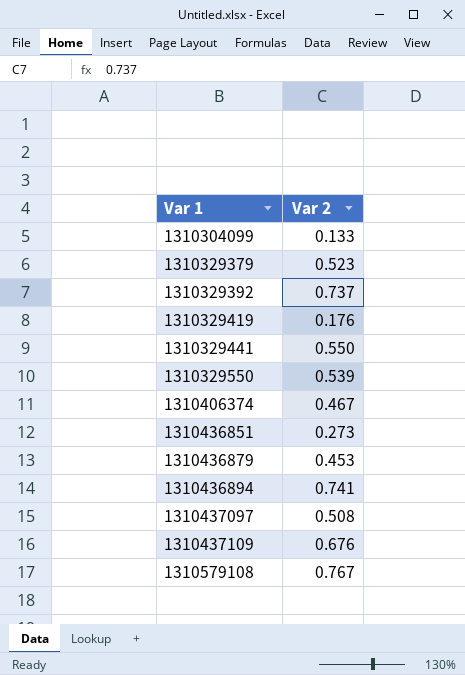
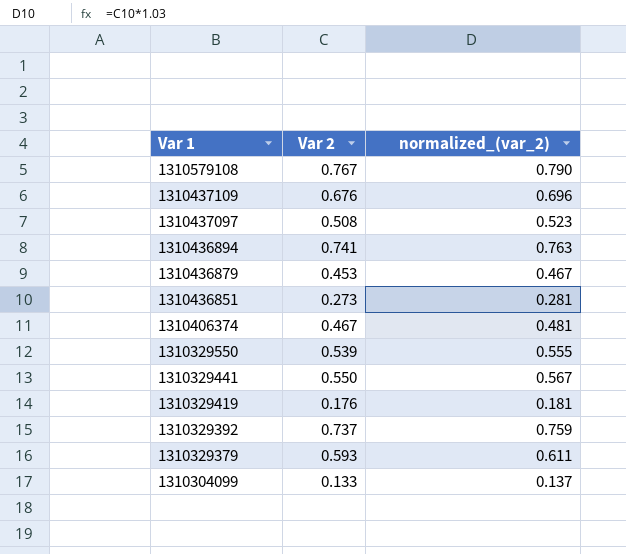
row order: Var 1 ascending -> Var 1 descending
column normalized_(var_2) | formula: none -> [Var 2] * 1.03
1310329379 | Var 2: 0.523 -> 0.593

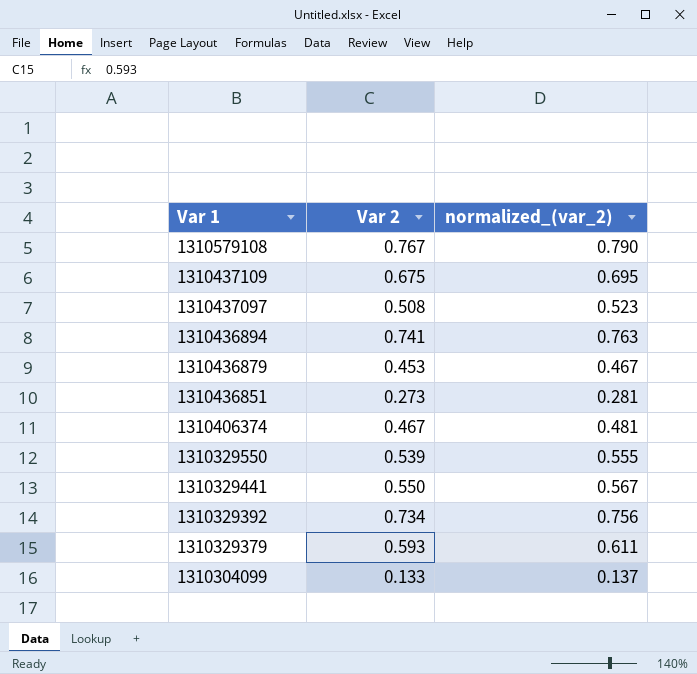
row 1310329419: 0.176 | 0.181 -> none
1310437109 | Var 2: 0.676 -> 0.675
1310437109 | normalized_(var_2): 0.696 -> 0.695
1310329392 | Var 2: 0.737 -> 0.734
1310329392 | normalized_(var_2): 0.759 -> 0.756

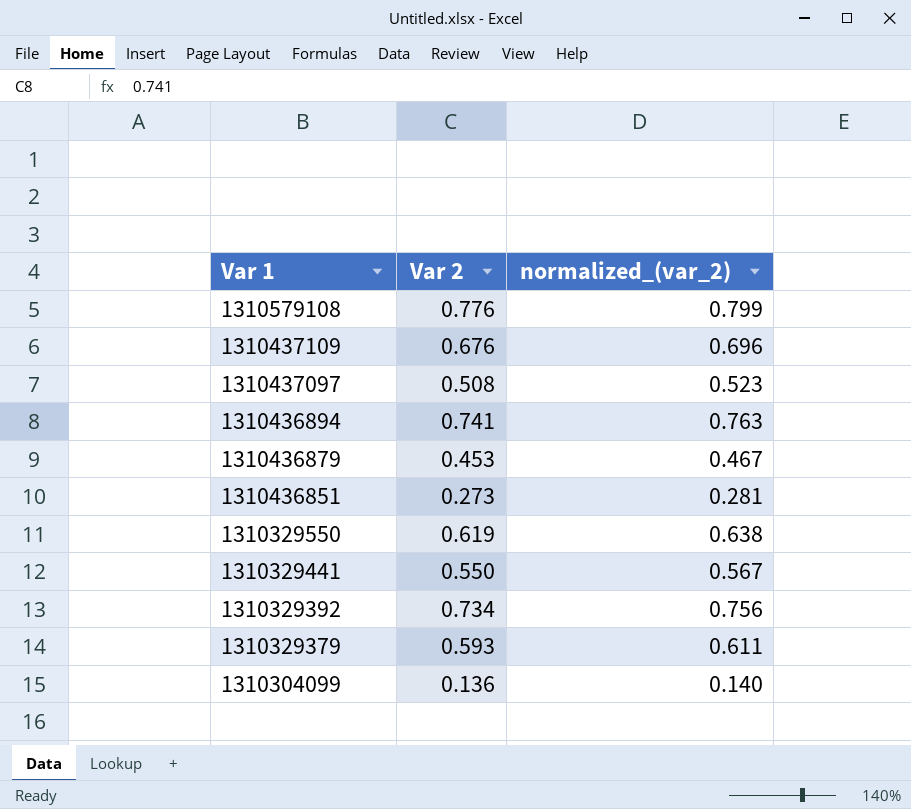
row 1310406374: 0.467 | 0.481 -> none
1310579108 | Var 2: 0.767 -> 0.776
1310579108 | normalized_(var_2): 0.790 -> 0.799
1310437109 | Var 2: 0.675 -> 0.676
1310437109 | normalized_(var_2): 0.695 -> 0.696
1310329550 | Var 2: 0.539 -> 0.619
1310329550 | normalized_(var_2): 0.555 -> 0.638
1310304099 | Var 2: 0.133 -> 0.136
1310304099 | normalized_(var_2): 0.137 -> 0.140

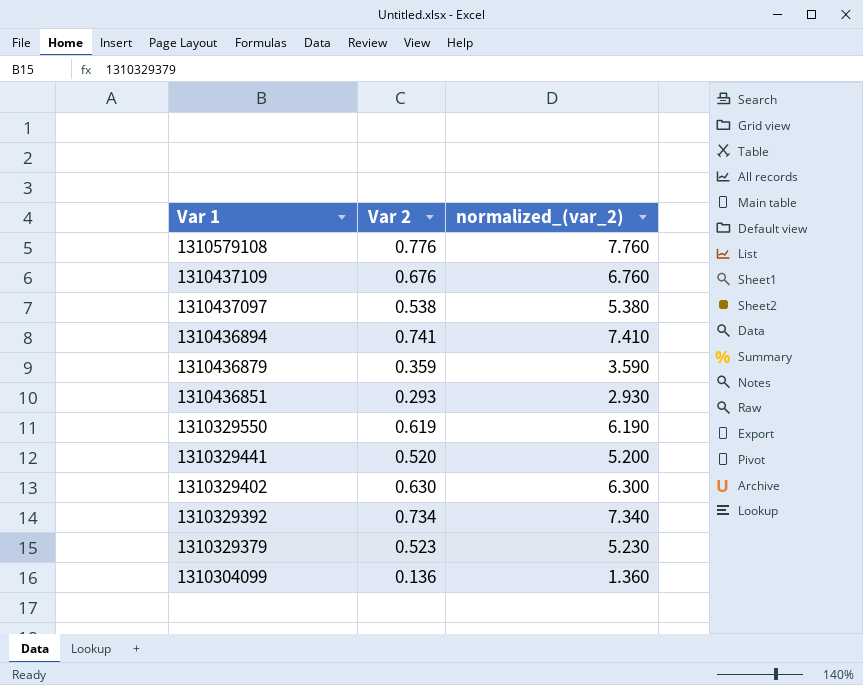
column normalized_(var_2) | formula: [Var 2] * 1.03 -> [Var 2] * 10
1310437097 | Var 2: 0.508 -> 0.538
1310436879 | Var 2: 0.453 -> 0.359
1310436851 | Var 2: 0.273 -> 0.293
1310329441 | Var 2: 0.550 -> 0.520
row 1310329402: none -> 0.630 | 6.300
1310329379 | Var 2: 0.593 -> 0.523

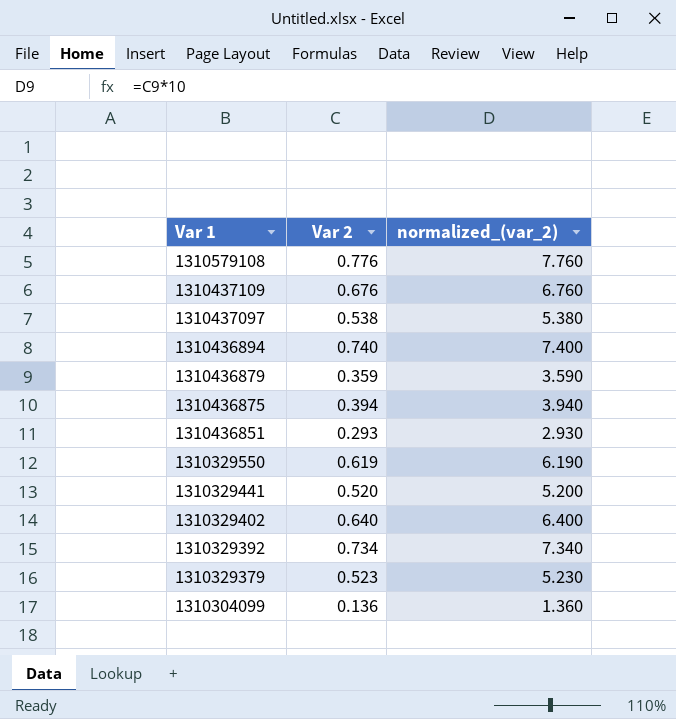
1310436894 | Var 2: 0.741 -> 0.740
1310436894 | normalized_(var_2): 7.410 -> 7.400
row 1310436875: none -> 0.394 | 3.940
1310329402 | Var 2: 0.630 -> 0.640
1310329402 | normalized_(var_2): 6.300 -> 6.400

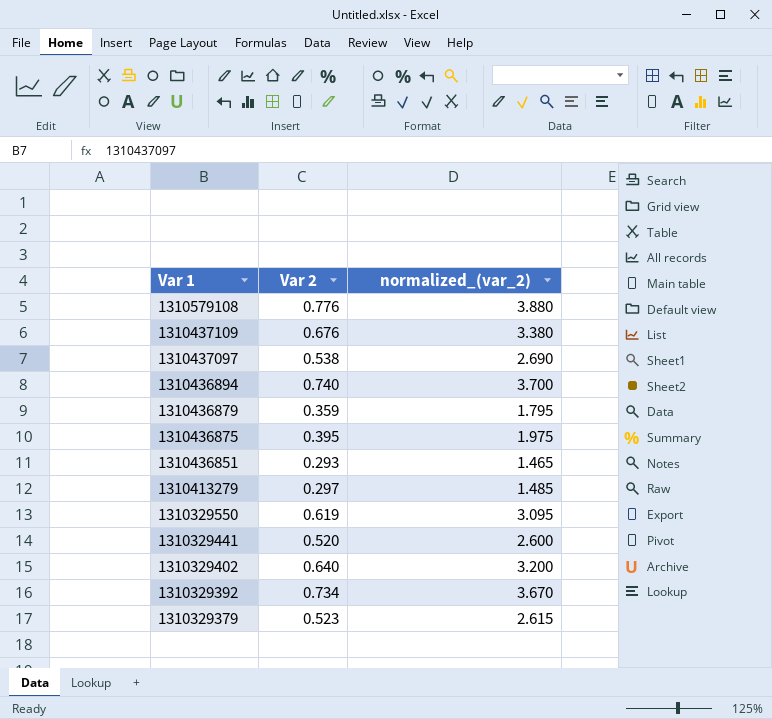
column normalized_(var_2) | formula: [Var 2] * 10 -> [Var 2] * 5
row 1310304099: 0.136 | 1.360 -> none
1310436875 | Var 2: 0.394 -> 0.395
row 1310413279: none -> 0.297 | 1.485

